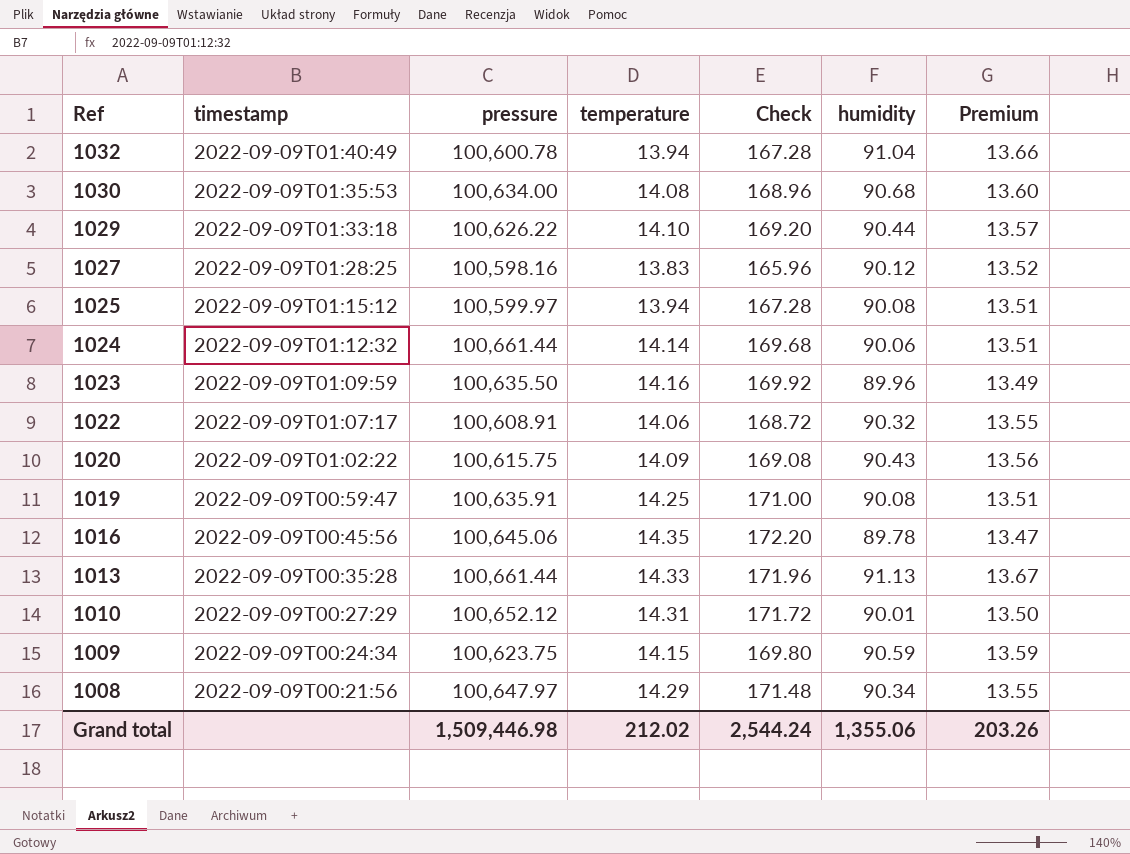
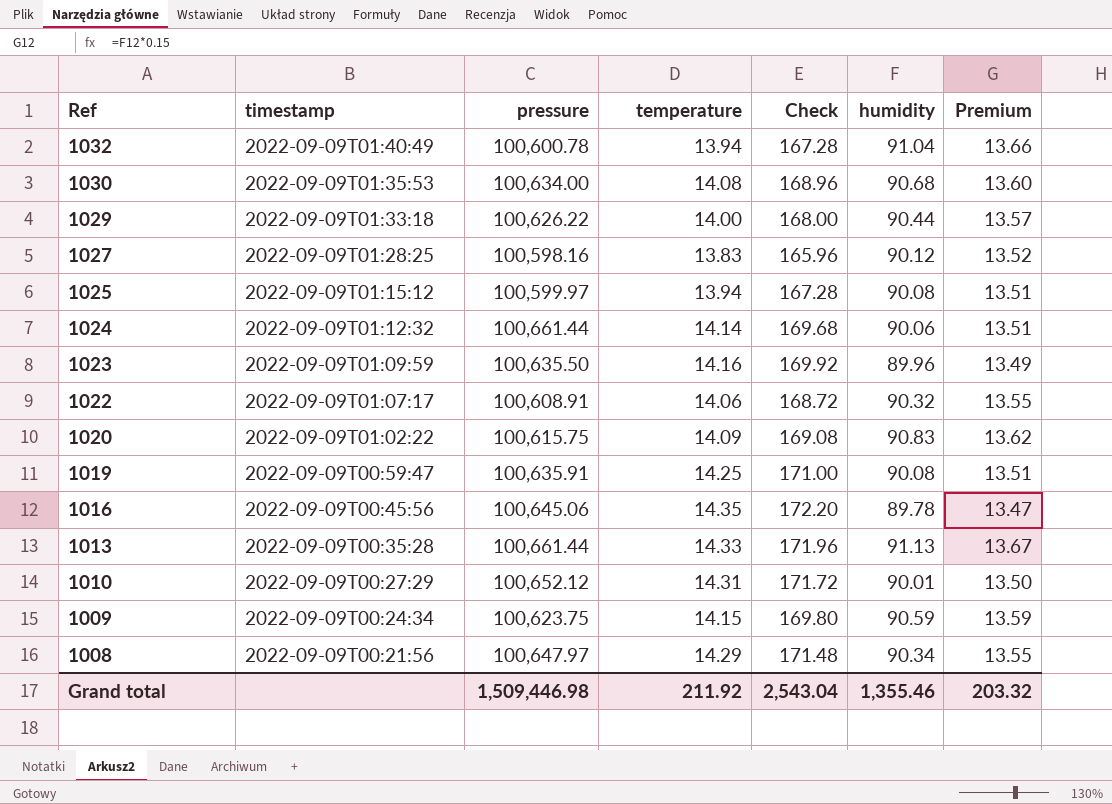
1029 | temperature: 14.10 -> 14.00
1029 | Check: 169.20 -> 168.00
1020 | humidity: 90.43 -> 90.83
1020 | Premium: 13.56 -> 13.62
Grand total | temperature: 212.02 -> 211.92
Grand total | Check: 2,544.24 -> 2,543.04
Grand total | humidity: 1,355.06 -> 1,355.46
Grand total | Premium: 203.26 -> 203.32

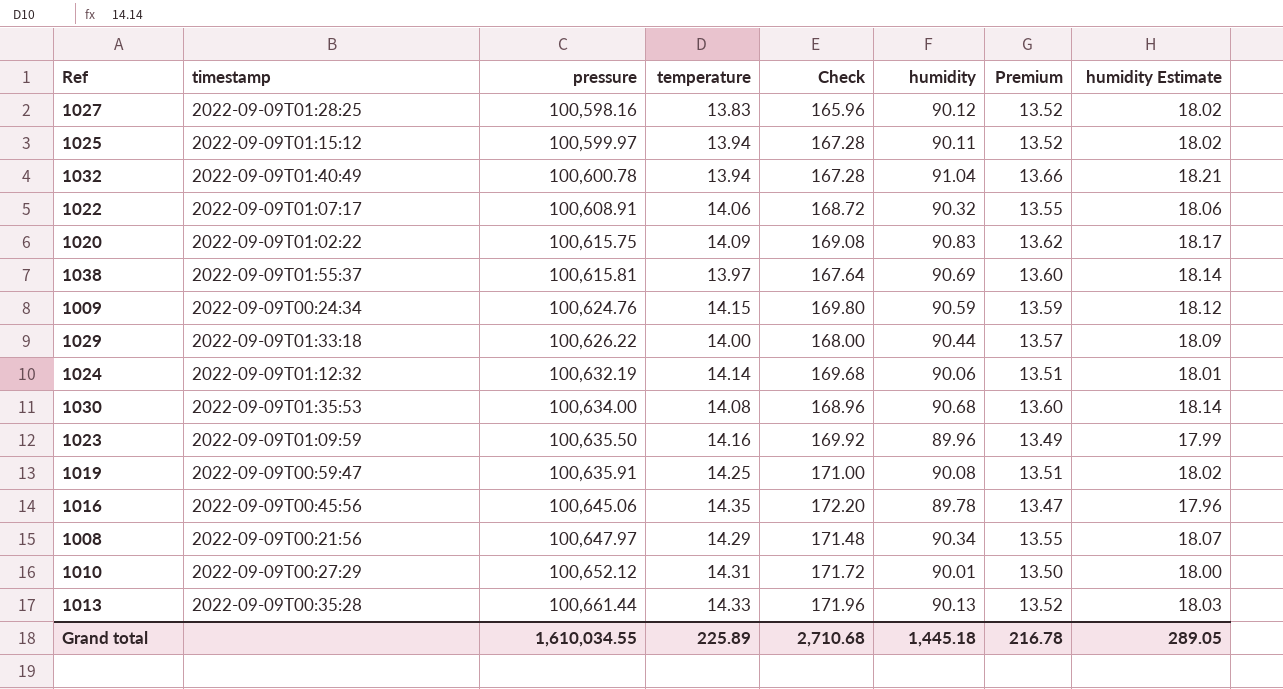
row order: Ref descending -> pressure ascending
column humidity Estimate | formula: none -> [humidity] * 0.2
1025 | humidity: 90.08 -> 90.11
1025 | Premium: 13.51 -> 13.52
row 1038: none -> 2022-09-09T01:55:37 | 100,615.81 | 13.97 | 167.64 | 90.69 | 13.60 | 18.14
1009 | pressure: 100,623.75 -> 100,624.76
1024 | pressure: 100,661.44 -> 100,632.19
1013 | humidity: 91.13 -> 90.13
1013 | Premium: 13.67 -> 13.52
Grand total | pressure: 1,509,446.98 -> 1,610,034.55
Grand total | temperature: 211.92 -> 225.89
Grand total | Check: 2,543.04 -> 2,710.68
Grand total | humidity: 1,355.46 -> 1,445.18
Grand total | Premium: 203.32 -> 216.78

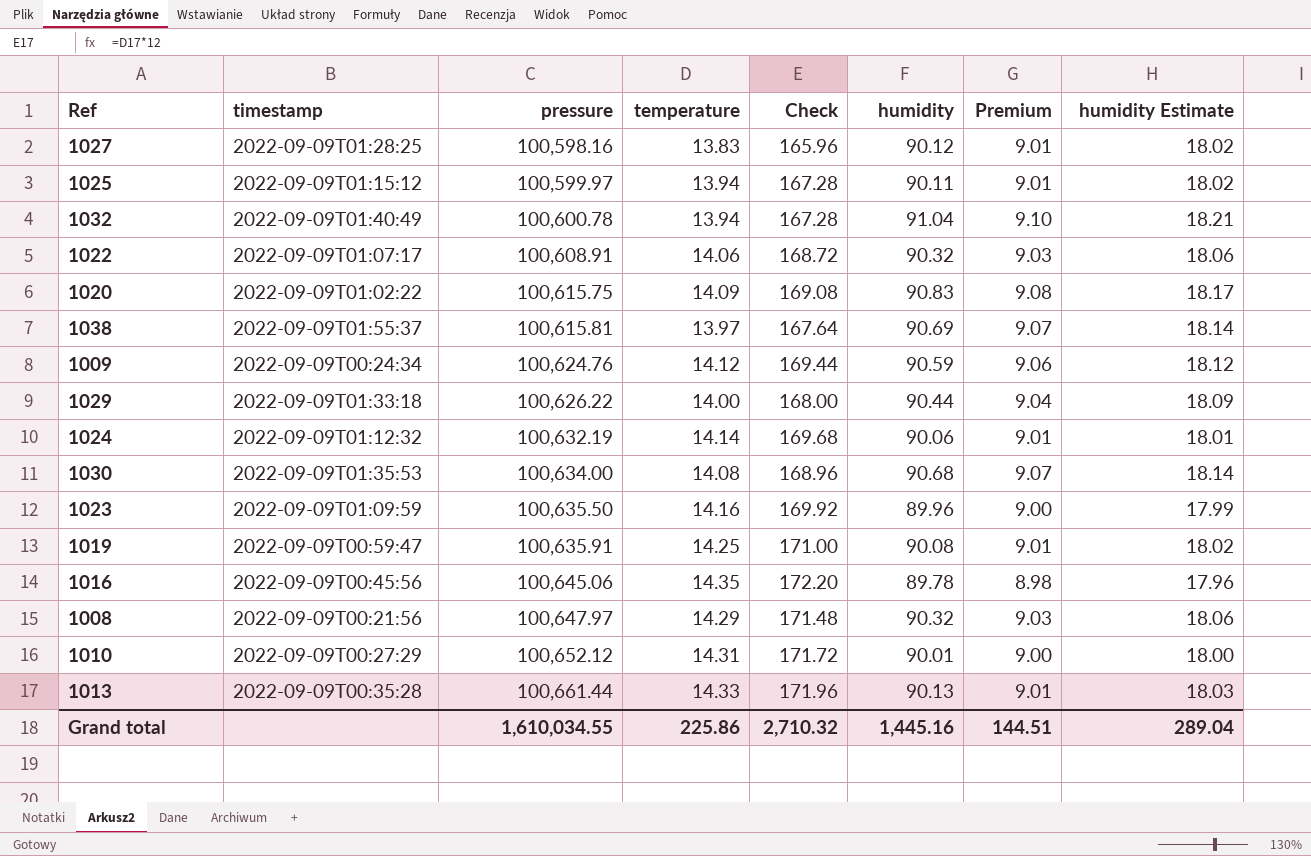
column Premium | formula: [humidity] * 0.15 -> [humidity] * 0.1
1009 | temperature: 14.15 -> 14.12
1009 | Check: 169.80 -> 169.44
1008 | humidity: 90.34 -> 90.32
1008 | humidity Estimate: 18.07 -> 18.06
Grand total | temperature: 225.89 -> 225.86
Grand total | Check: 2,710.68 -> 2,710.32
Grand total | humidity: 1,445.18 -> 1,445.16
Grand total | Premium: 216.78 -> 144.51
Grand total | humidity Estimate: 289.05 -> 289.04

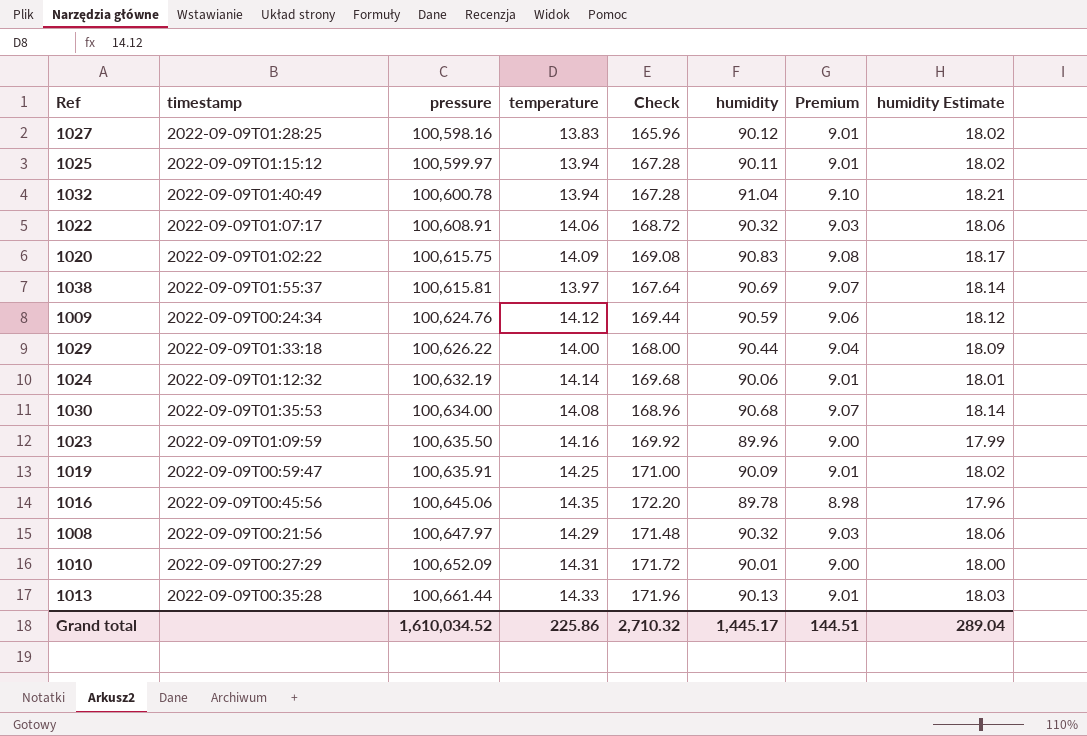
1019 | humidity: 90.08 -> 90.09
1010 | pressure: 100,652.12 -> 100,652.09
Grand total | pressure: 1,610,034.55 -> 1,610,034.52
Grand total | humidity: 1,445.16 -> 1,445.17

